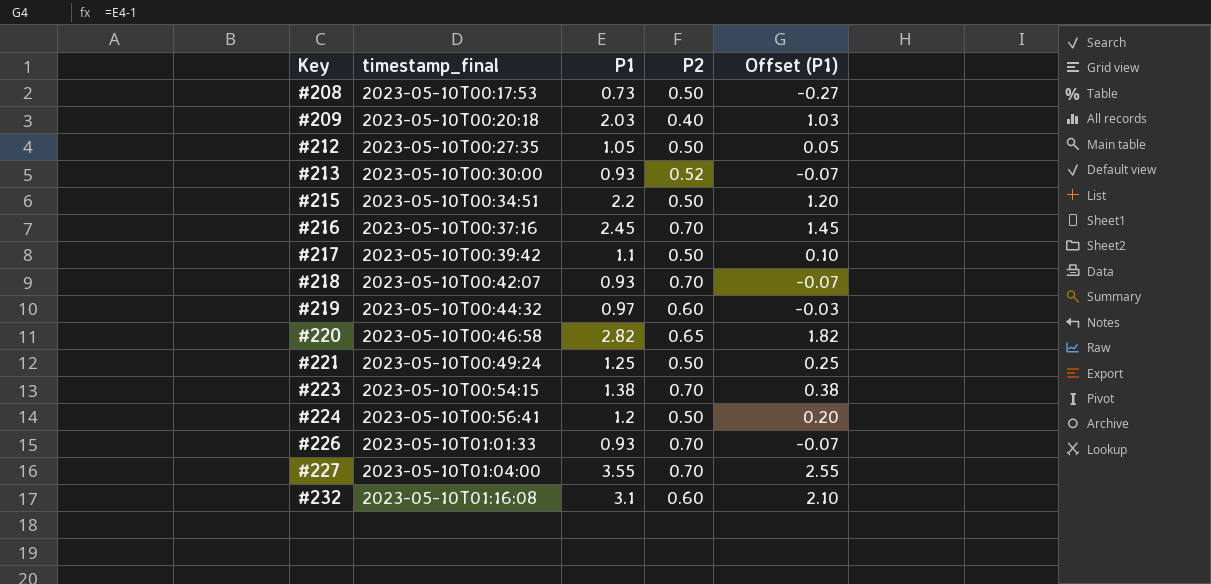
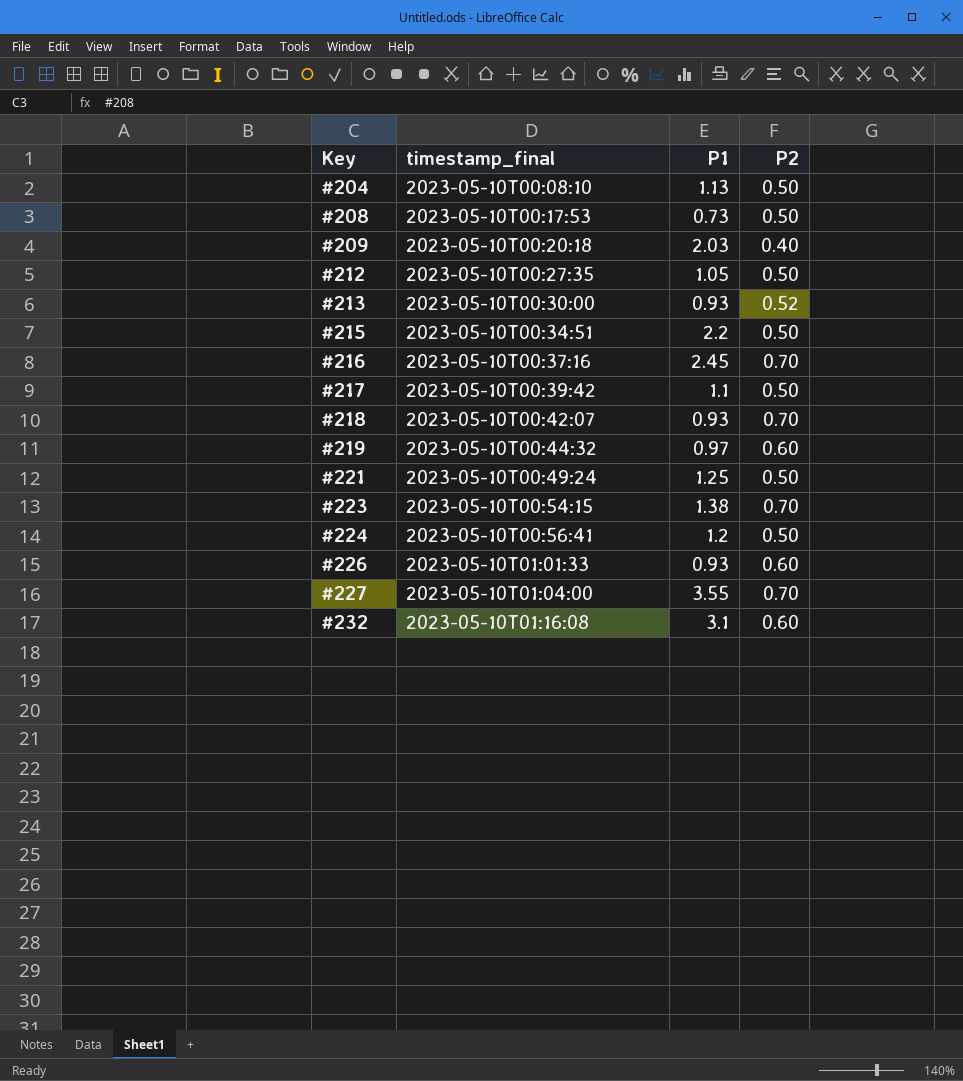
column Offset (P1) | formula: [P1] - 1 -> none
row #220: 2023-05-10T00:46:58 | 2.82 | 0.65 | 1.82 -> none
row #204: none -> 2023-05-10T00:08:10 | 1.13 | 0.50
#226 | P2: 0.70 -> 0.60

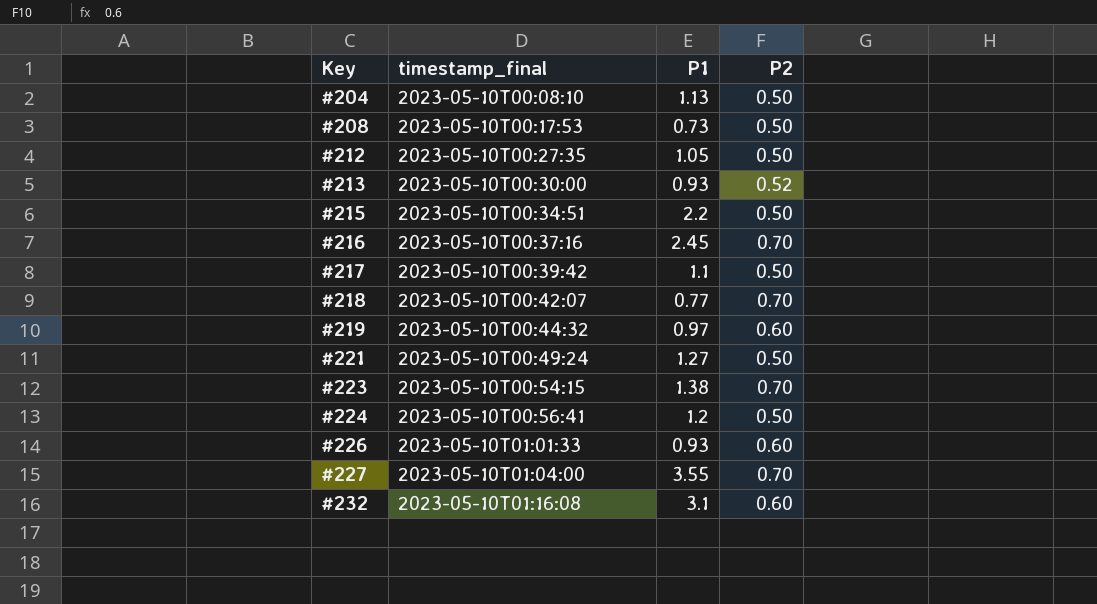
row #209: 2023-05-10T00:20:18 | 2.03 | 0.40 -> none
#218 | P1: 0.93 -> 0.77
#221 | P1: 1.25 -> 1.27

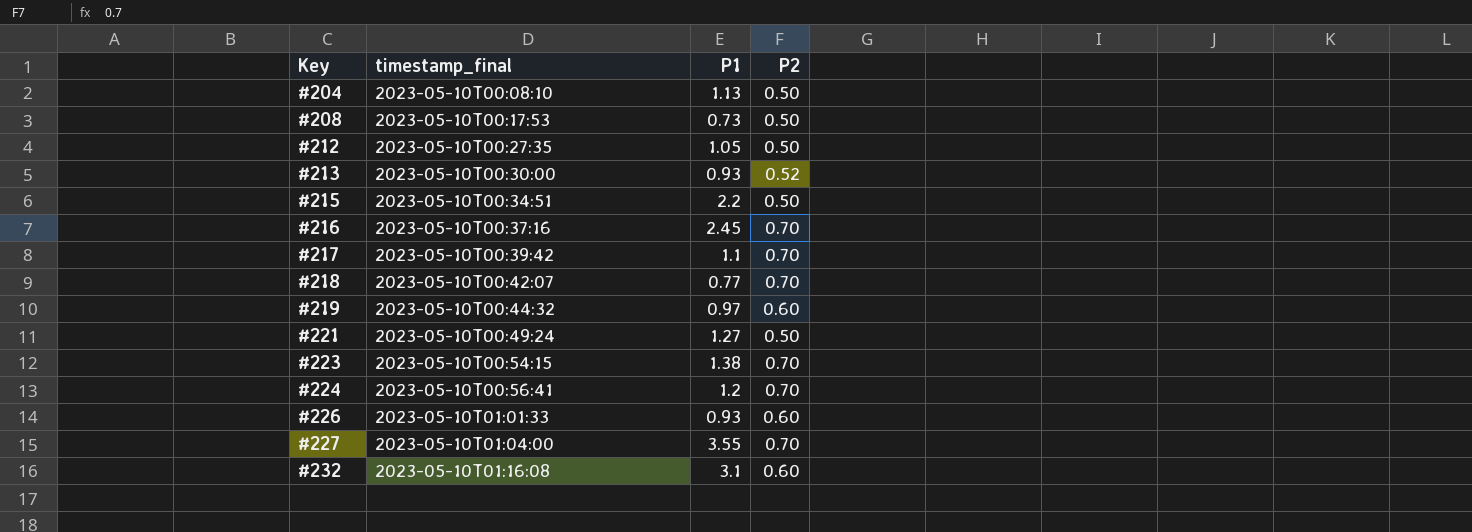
#217 | P2: 0.50 -> 0.70
#224 | P2: 0.50 -> 0.70

